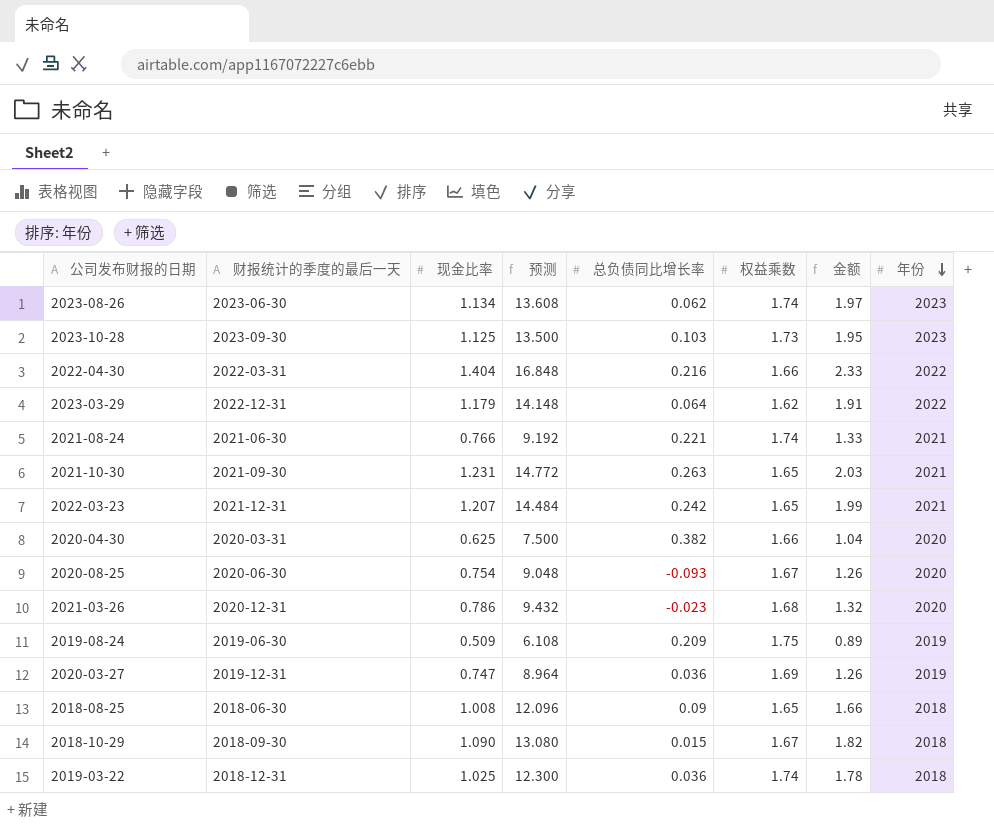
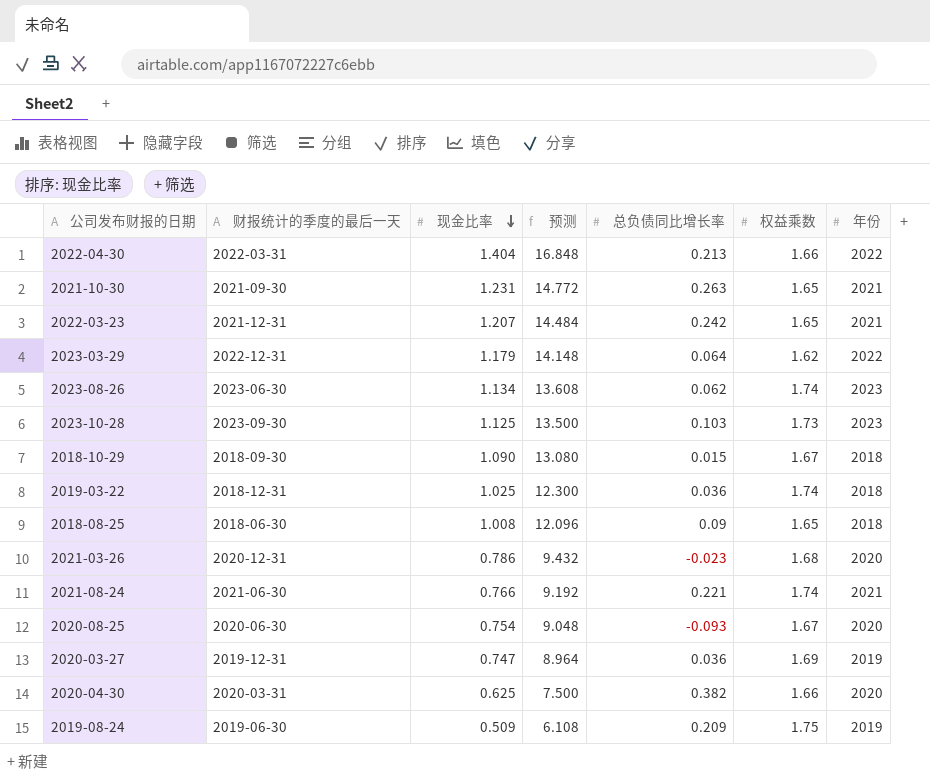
row order: 年份 descending -> 现金比率 descending
column 金额 | formula: [现金比率] * [权益乘数] -> none
2022-04-30 | 总负债同比增长率: 0.216 -> 0.213

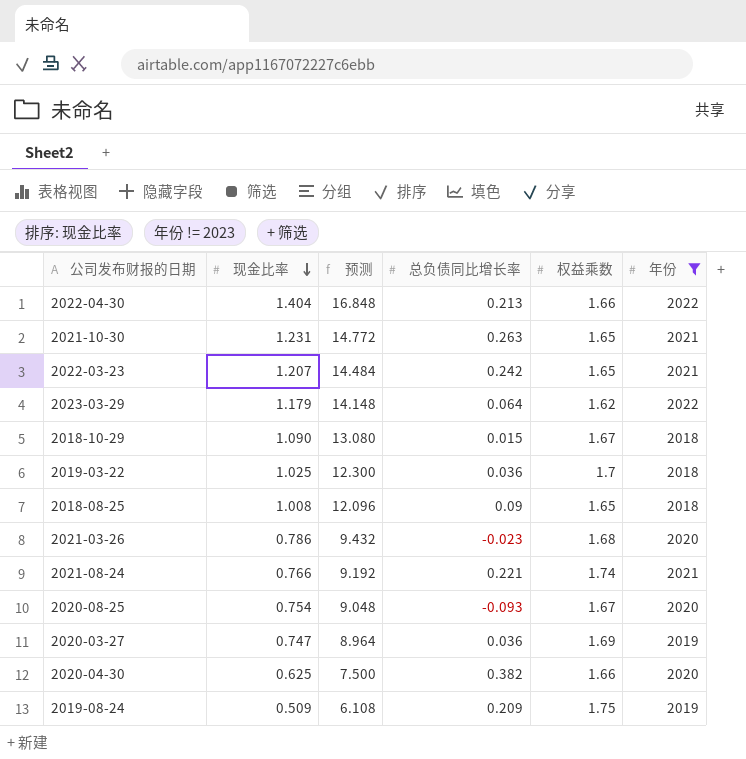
filter: none -> 年份 != 2023
column 财报统计的季度的最后一天 | position: 2 -> none
2019-03-22 | 权益乘数: 1.74 -> 1.7

